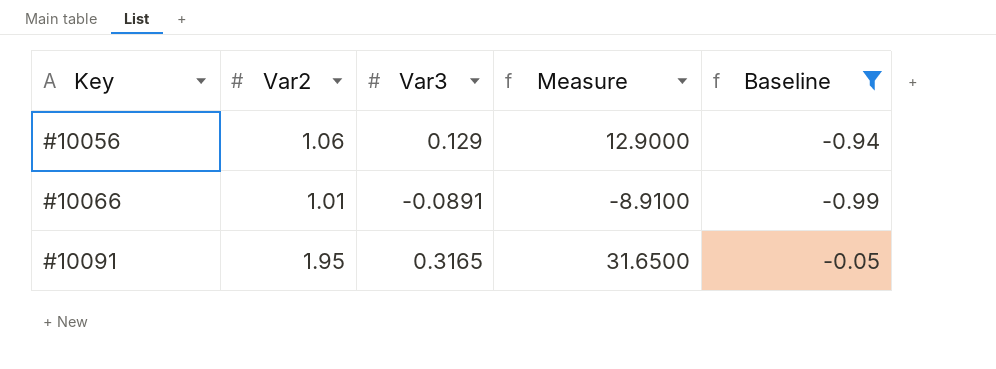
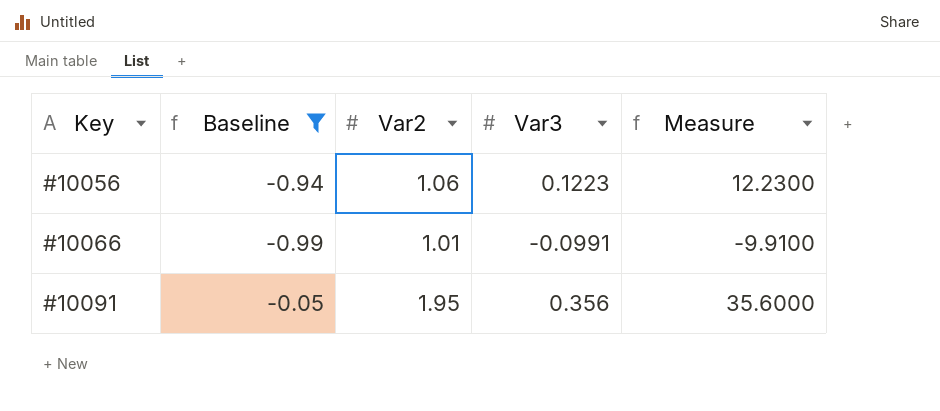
column Baseline | position: 5 -> 2
#10056 | Var3: 0.129 -> 0.1223
#10056 | Measure: 12.9000 -> 12.2300
#10066 | Var3: -0.0891 -> -0.0991
#10066 | Measure: -8.9100 -> -9.9100
#10091 | Var3: 0.3165 -> 0.356
#10091 | Measure: 31.6500 -> 35.6000

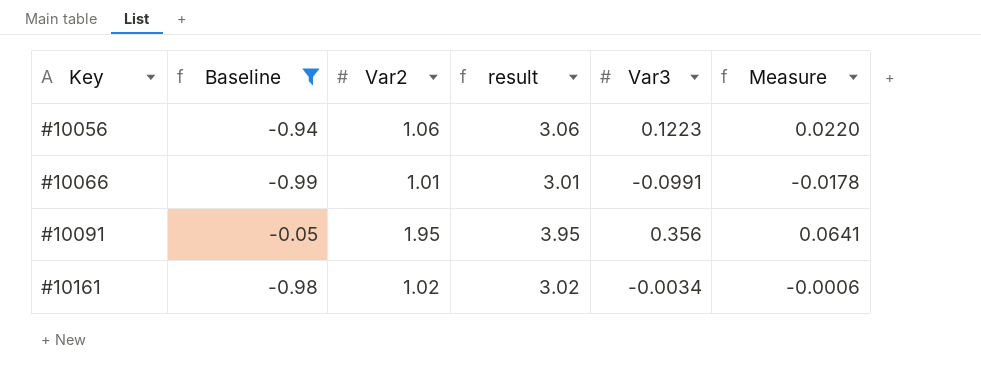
column result | formula: none -> [Var2] + 2
column Measure | formula: [Var3] * 100 -> [Var3] * 0.18
row #10161: none -> -0.98 | 1.02 | 3.02 | -0.0034 | -0.0006

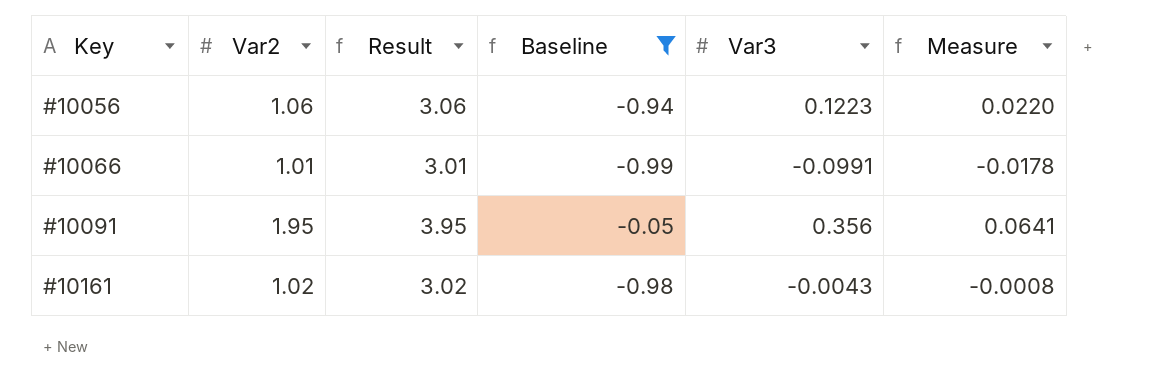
column name: result -> Result
column Baseline | position: 2 -> 4
#10161 | Var3: -0.0034 -> -0.0043
#10161 | Measure: -0.0006 -> -0.0008

